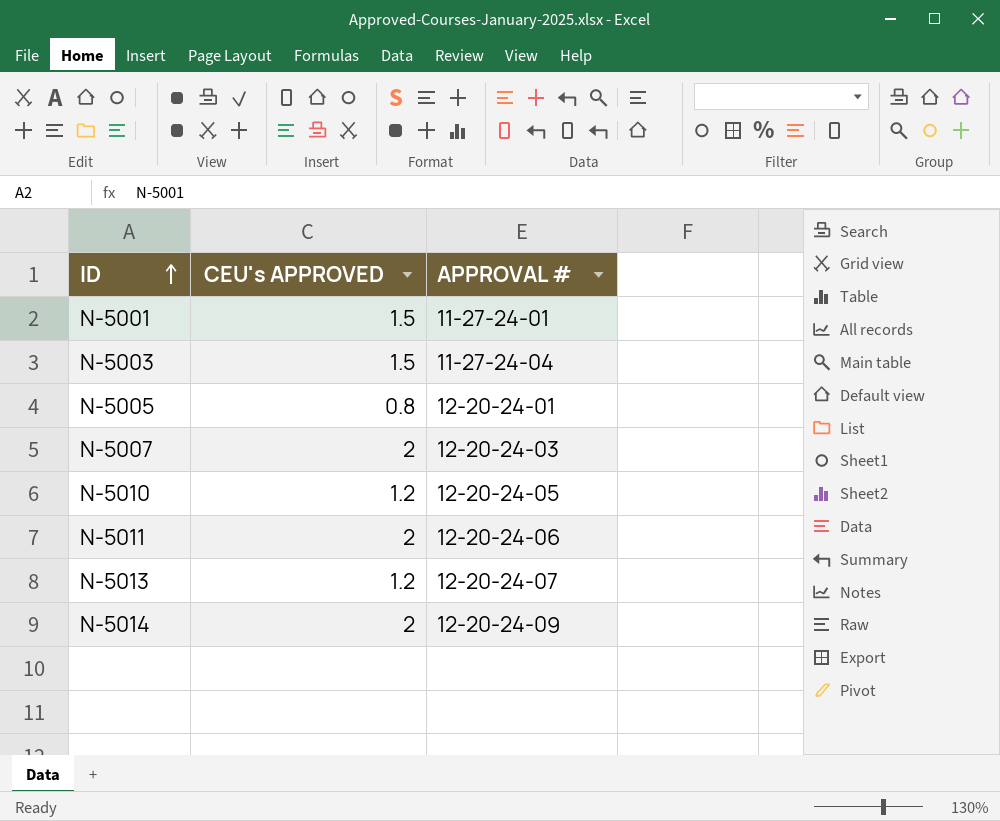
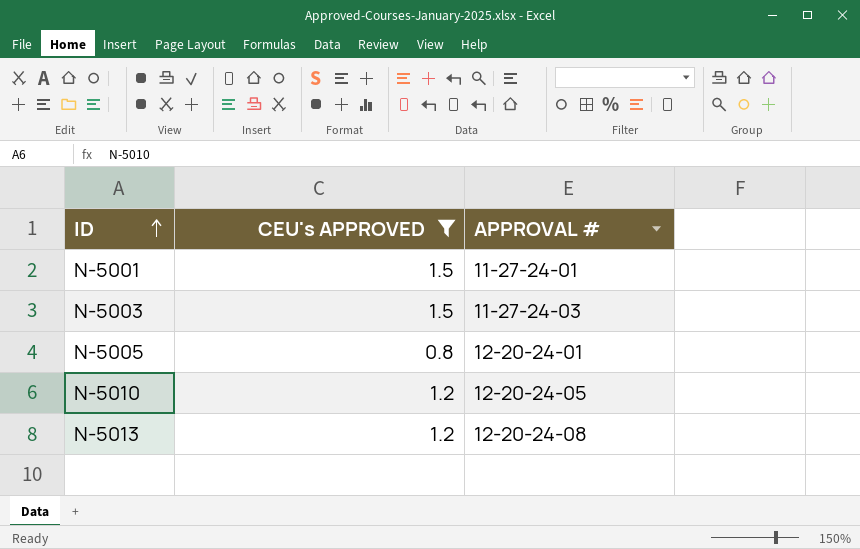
filter: none -> CEU's APPROVED != 2
N-5003 | APPROVAL #: 11-27-24-04 -> 11-27-24-03
N-5013 | APPROVAL #: 12-20-24-07 -> 12-20-24-08

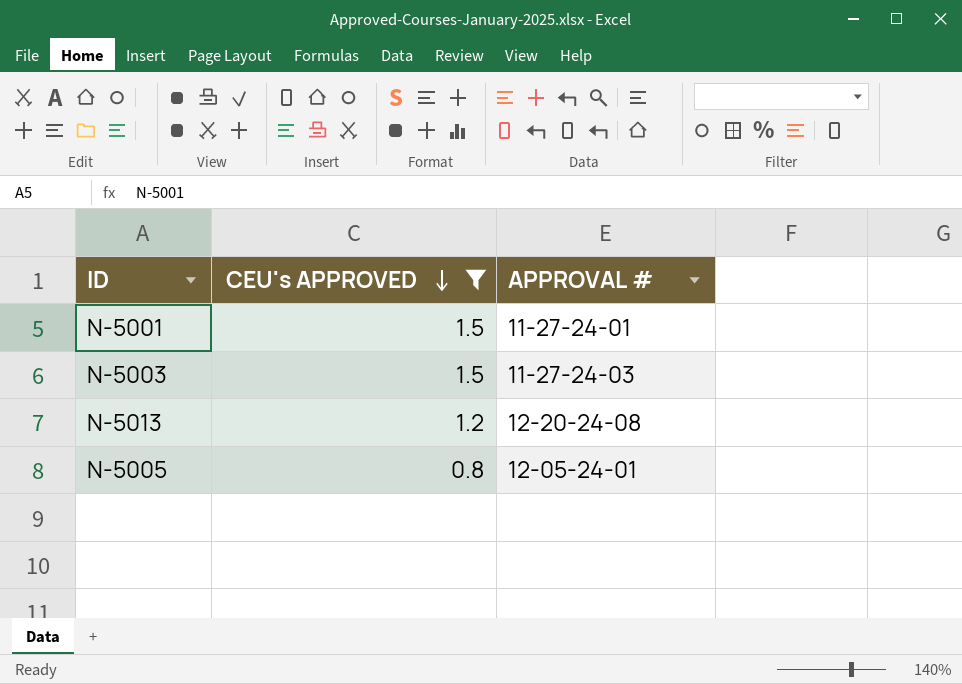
row order: ID ascending -> CEU's APPROVED descending
row N-5010: 1.2 | 12-20-24-05 -> none
N-5005 | APPROVAL #: 12-20-24-01 -> 12-05-24-01

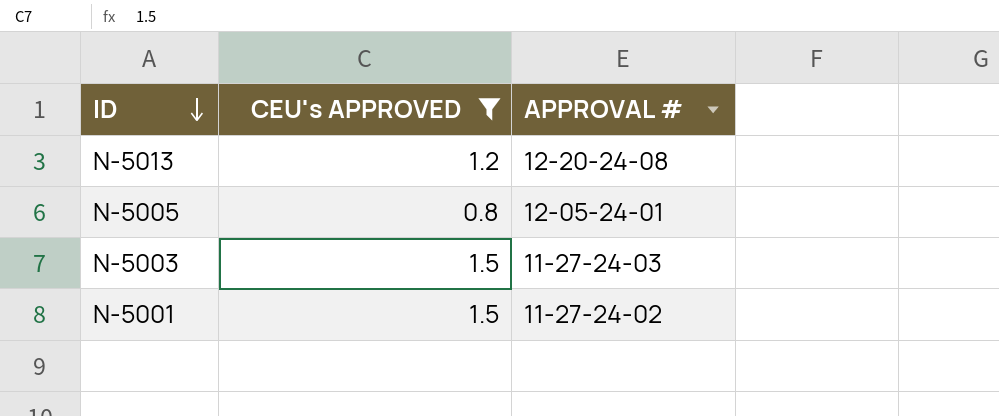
row order: CEU's APPROVED descending -> ID descending
N-5001 | APPROVAL #: 11-27-24-01 -> 11-27-24-02

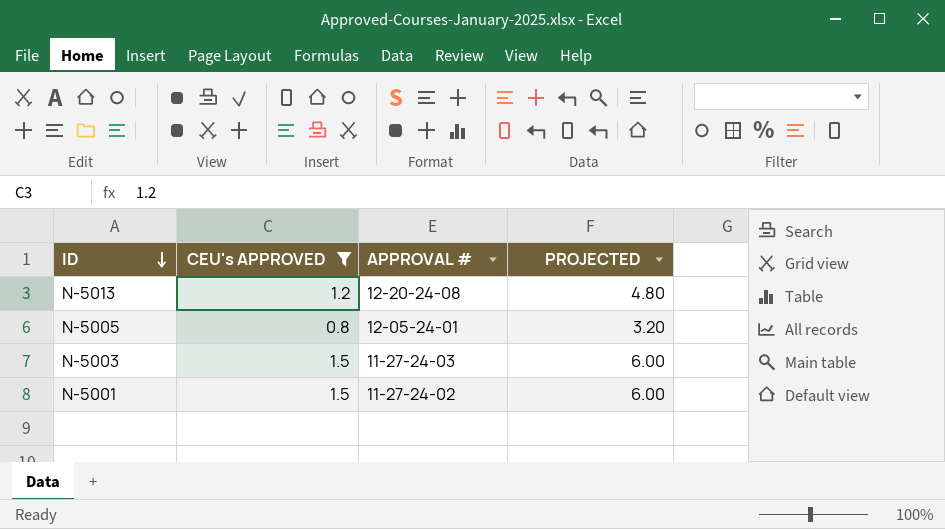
column PROJECTED | formula: none -> [CEU's APPROVED] * 4

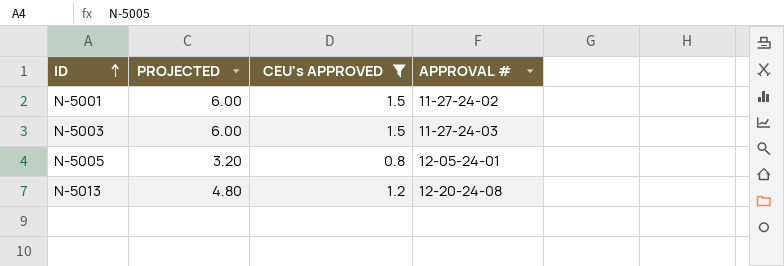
row order: ID descending -> ID ascending
column PROJECTED | position: 4 -> 2

